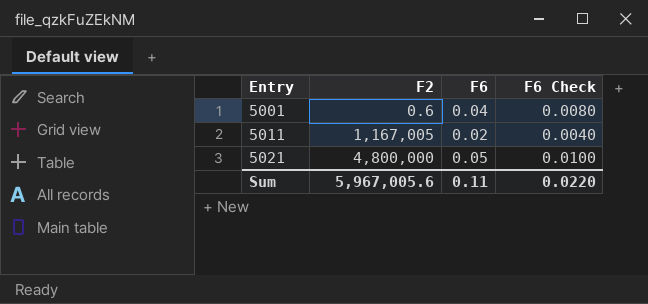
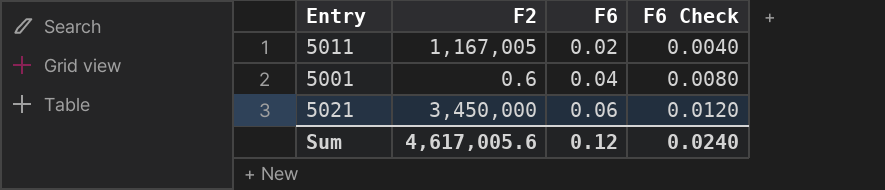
row order: Entry ascending -> F6 ascending
5021 | F2: 4,800,000 -> 3,450,000
5021 | F6: 0.05 -> 0.06
5021 | F6 Check: 0.0100 -> 0.0120
Sum | F2: 5,967,005.6 -> 4,617,005.6
Sum | F6: 0.11 -> 0.12
Sum | F6 Check: 0.0220 -> 0.0240

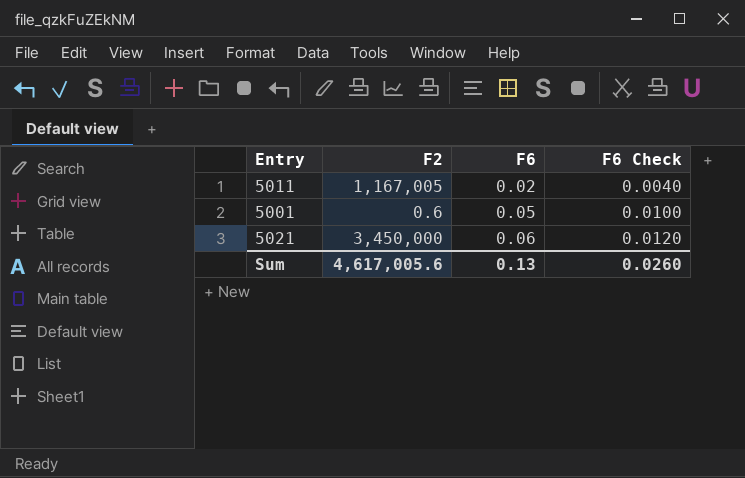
5001 | F6: 0.04 -> 0.05
5001 | F6 Check: 0.0080 -> 0.0100
Sum | F6: 0.12 -> 0.13
Sum | F6 Check: 0.0240 -> 0.0260

